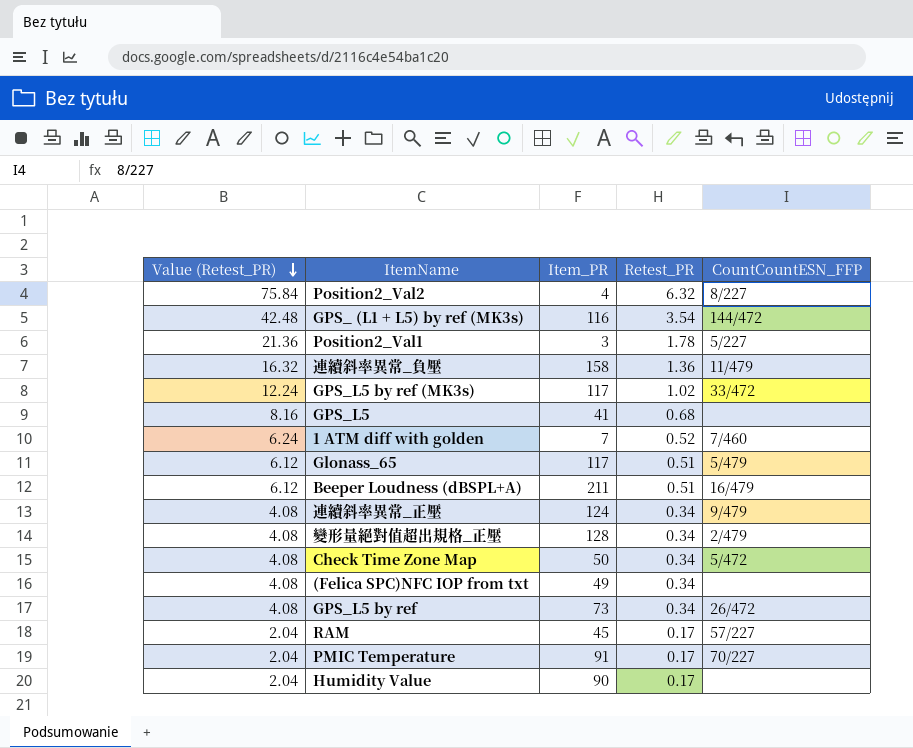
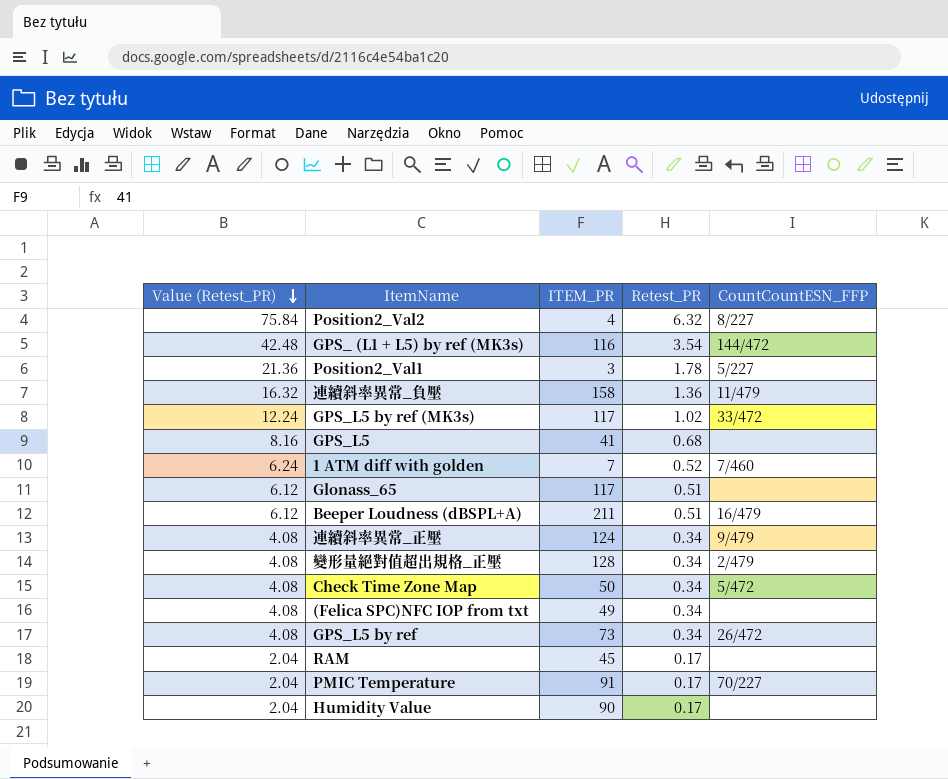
column name: Item_PR -> ITEM_PR
Glonass_65 | CountCountESN_FFP: 5/479 -> none
RAM | CountCountESN_FFP: 57/227 -> none

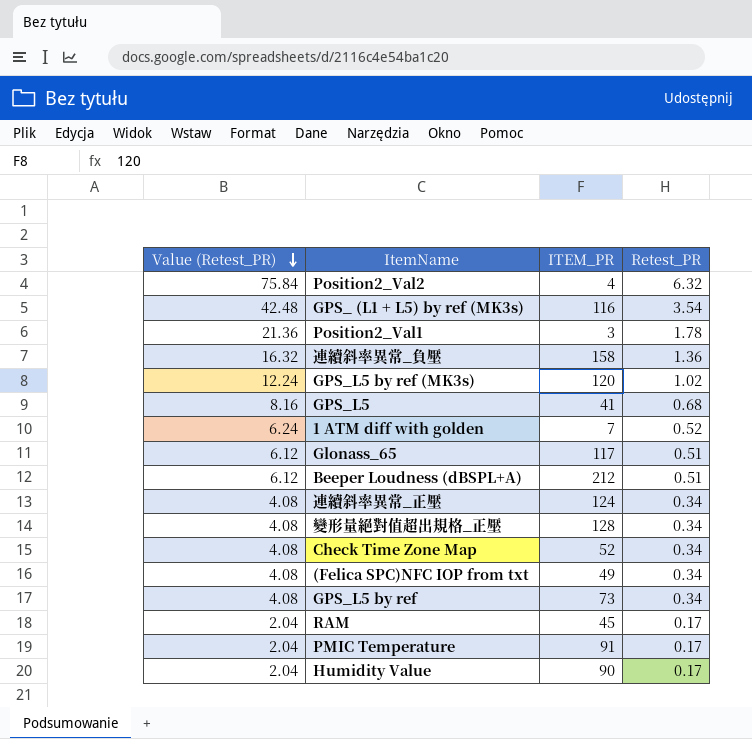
column CountCountESN_FFP | position: 5 -> none
GPS_L5 by ref (MK3s) | ITEM_PR: 117 -> 120
Beeper Loudness (dBSPL+A) | ITEM_PR: 211 -> 212
Check Time Zone Map | ITEM_PR: 50 -> 52

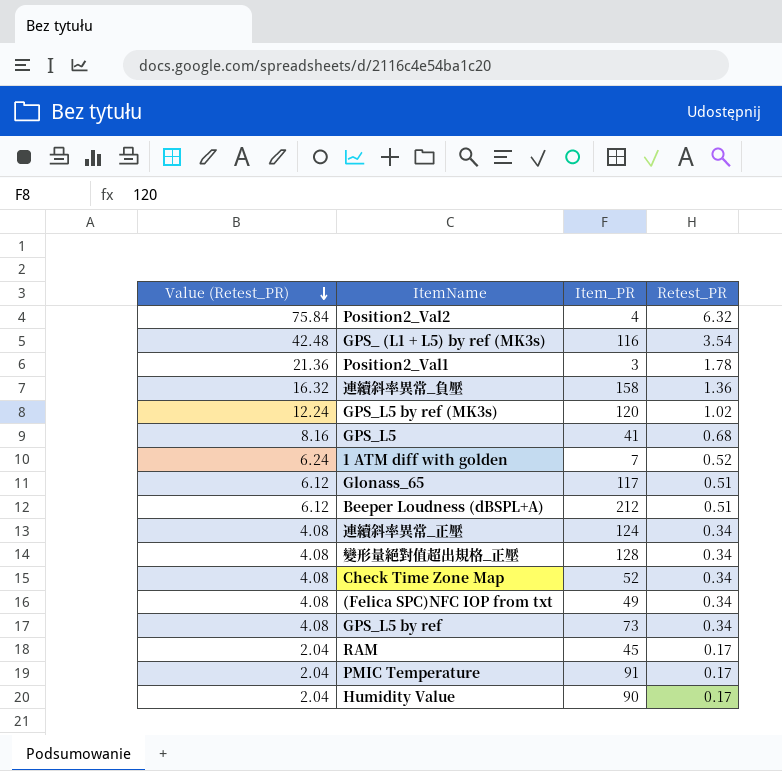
column name: ITEM_PR -> Item_PR

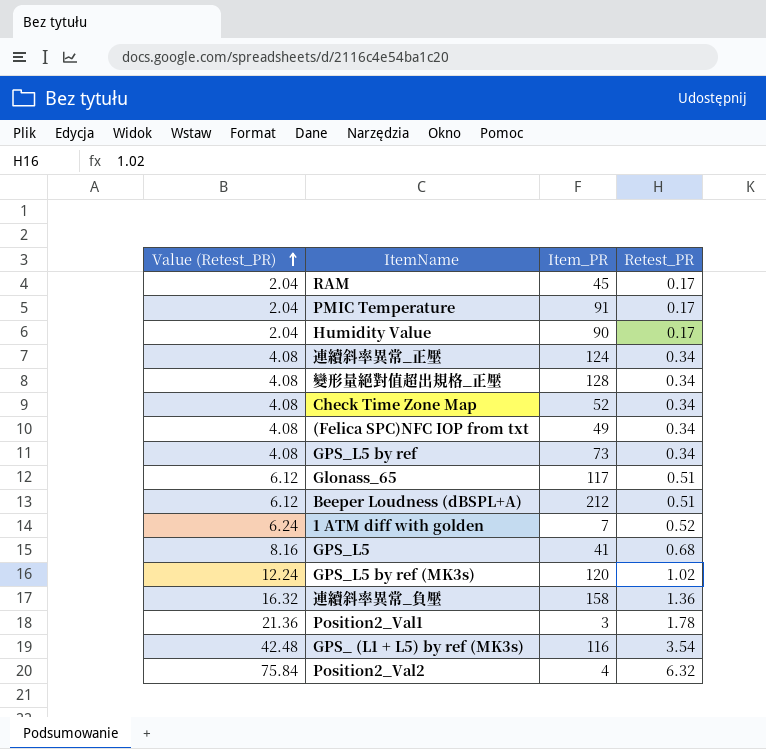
row order: Value (Retest_PR) descending -> Value (Retest_PR) ascending

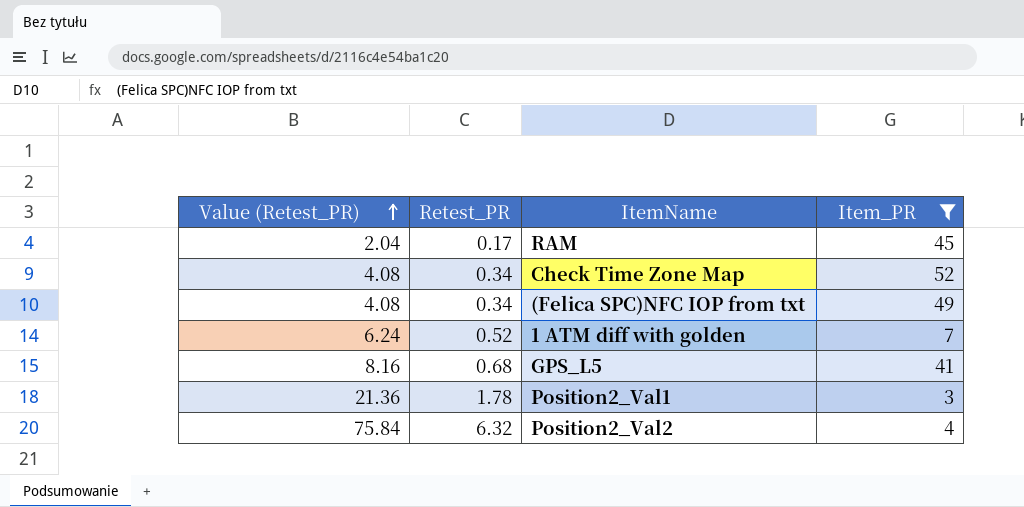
filter: none -> Item_PR <= 52
column Retest_PR | position: 4 -> 2

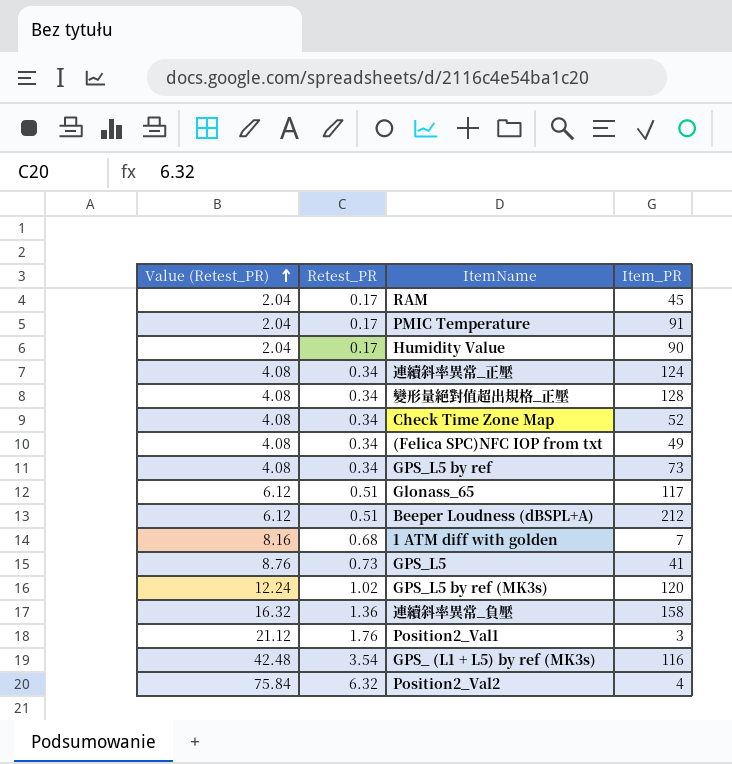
filter: Item_PR <= 52 -> none
1 ATM diff with golden | Value (Retest_PR): 6.24 -> 8.16
1 ATM diff with golden | Retest_PR: 0.52 -> 0.68
GPS_L5 | Value (Retest_PR): 8.16 -> 8.76
GPS_L5 | Retest_PR: 0.68 -> 0.73
Position2_Val1 | Value (Retest_PR): 21.36 -> 21.12
Position2_Val1 | Retest_PR: 1.78 -> 1.76

